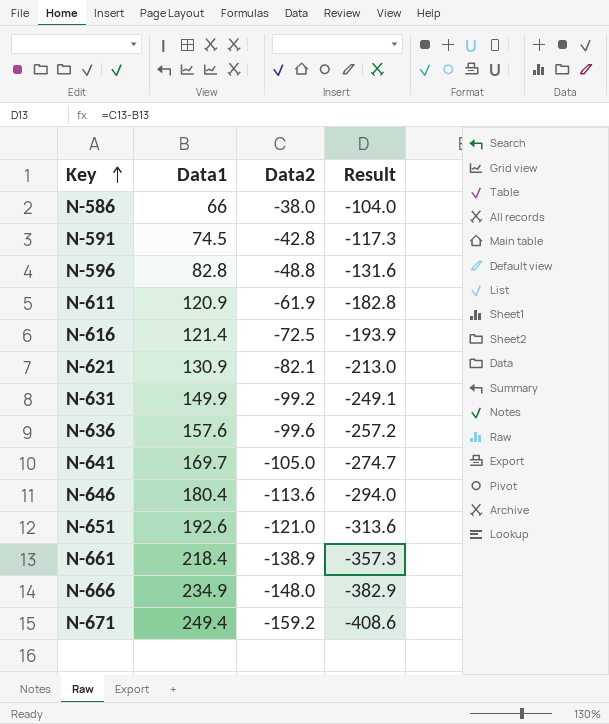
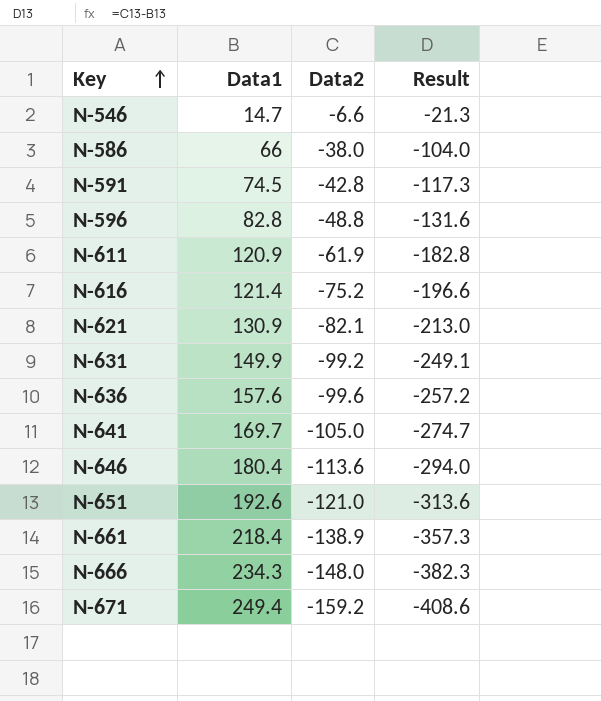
row N-546: none -> 14.7 | -6.6 | -21.3
N-616 | Data2: -72.5 -> -75.2
N-616 | Result: -193.9 -> -196.6
N-666 | Data1: 234.9 -> 234.3
N-666 | Result: -382.9 -> -382.3

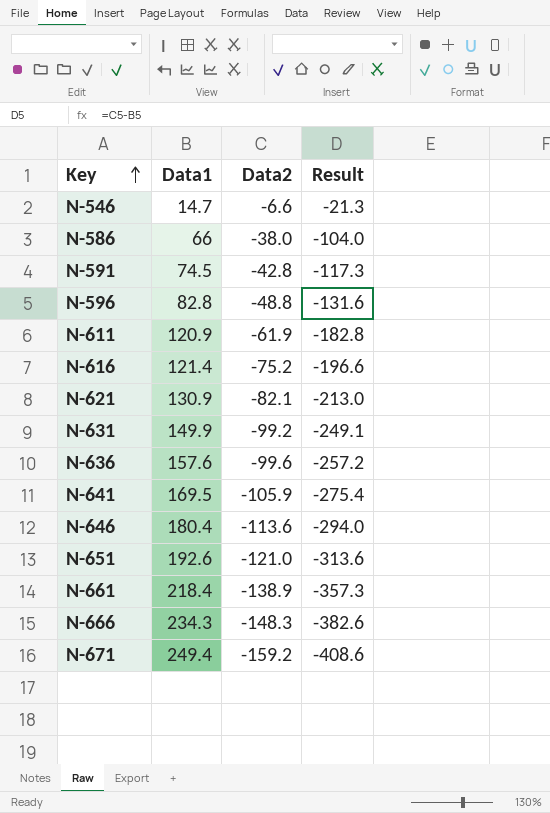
N-641 | Data1: 169.7 -> 169.5
N-641 | Data2: -105.0 -> -105.9
N-641 | Result: -274.7 -> -275.4
N-666 | Data2: -148.0 -> -148.3
N-666 | Result: -382.3 -> -382.6

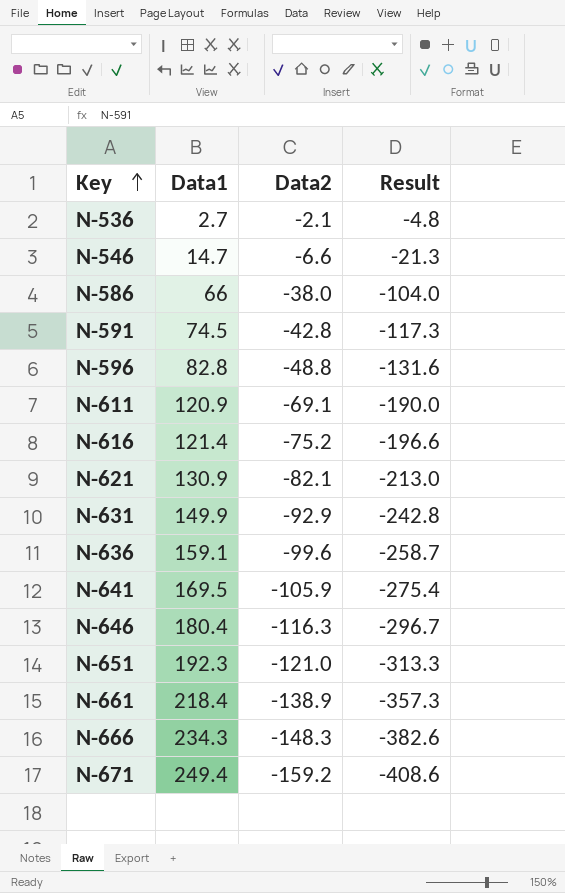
row N-536: none -> 2.7 | -2.1 | -4.8
N-611 | Data2: -61.9 -> -69.1
N-611 | Result: -182.8 -> -190.0
N-631 | Data2: -99.2 -> -92.9
N-631 | Result: -249.1 -> -242.8
N-636 | Data1: 157.6 -> 159.1
N-636 | Result: -257.2 -> -258.7
N-646 | Data2: -113.6 -> -116.3
N-646 | Result: -294.0 -> -296.7
N-651 | Data1: 192.6 -> 192.3
N-651 | Result: -313.6 -> -313.3

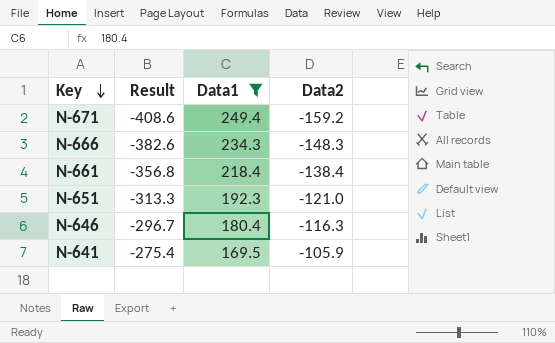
filter: none -> Data1 >= 169.5
row order: Key ascending -> Key descending
column Result | position: 4 -> 2
N-661 | Result: -357.3 -> -356.8
N-661 | Data2: -138.9 -> -138.4

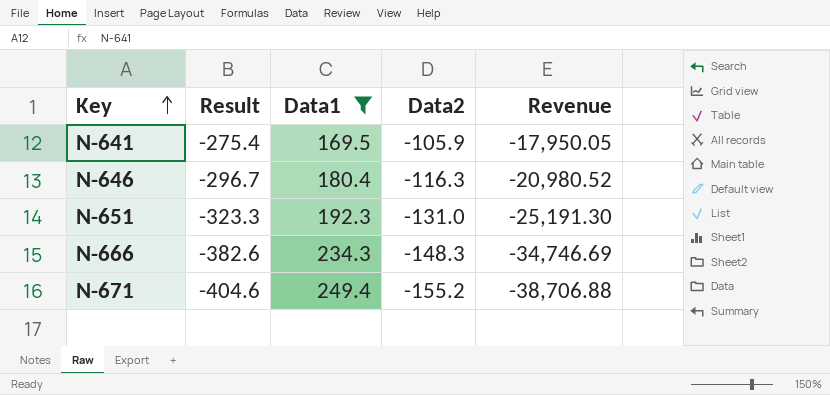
row order: Key descending -> Key ascending
column Revenue | formula: none -> [Data1] * [Data2]
row N-661: -356.8 | 218.4 | -138.4 -> none
N-651 | Result: -313.3 -> -323.3
N-651 | Data2: -121.0 -> -131.0
N-671 | Result: -408.6 -> -404.6
N-671 | Data2: -159.2 -> -155.2

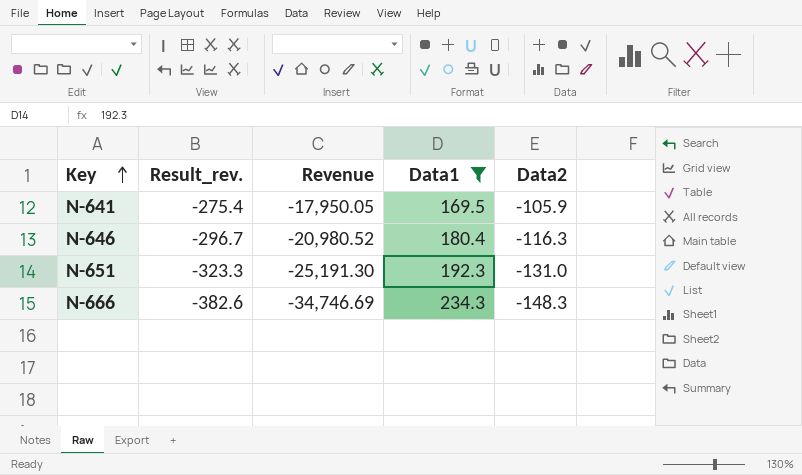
column name: Result -> Result_rev.
column Revenue | position: 5 -> 3
row N-671: -404.6 | 249.4 | -155.2 | -38,706.88 -> none

